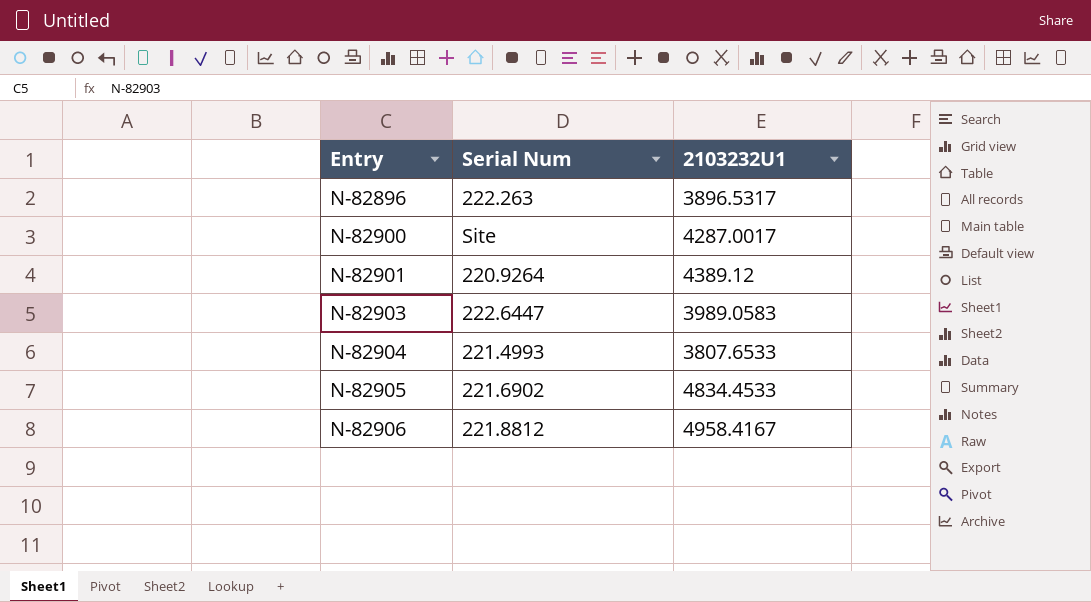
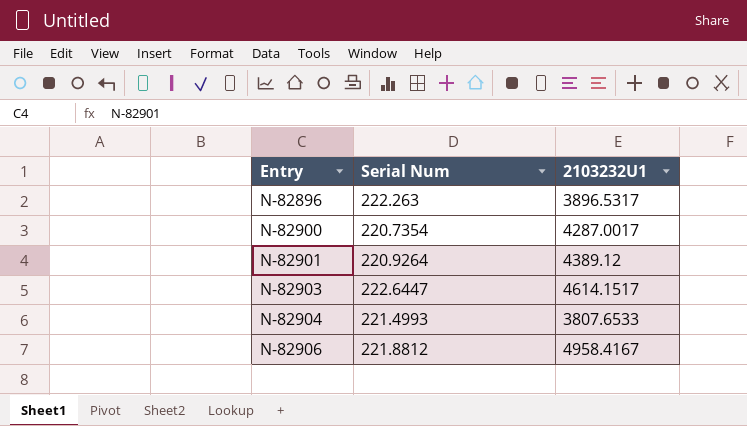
row N-82905: 221.6902 | 4834.4533 -> none
N-82900 | Serial Num: Site -> 220.7354
N-82903 | 2103232U1: 3989.0583 -> 4614.1517

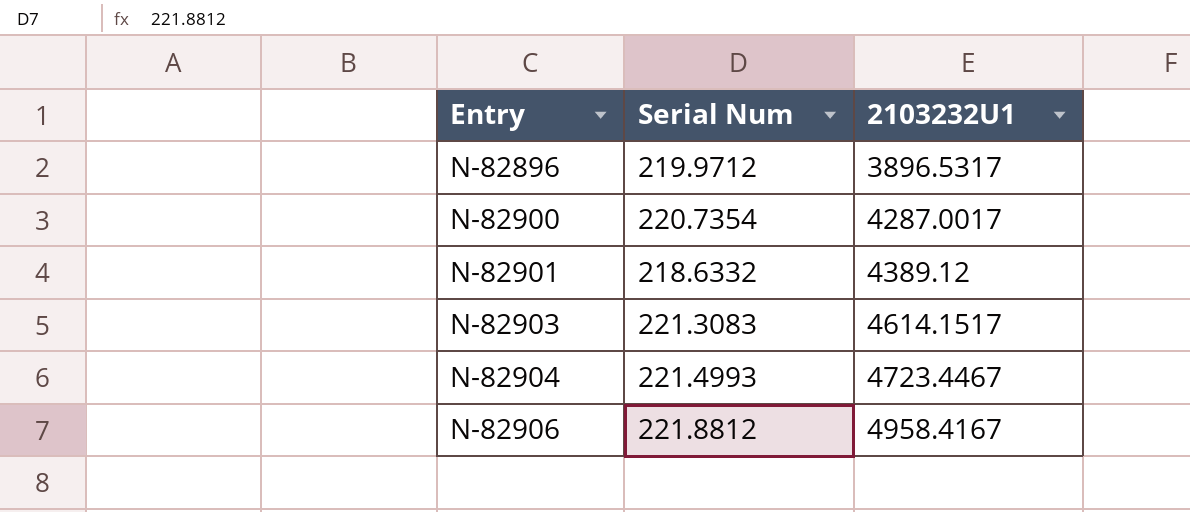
N-82896 | Serial Num: 222.263 -> 219.9712
N-82901 | Serial Num: 220.9264 -> 218.6332
N-82903 | Serial Num: 222.6447 -> 221.3083
N-82904 | 2103232U1: 3807.6533 -> 4723.4467

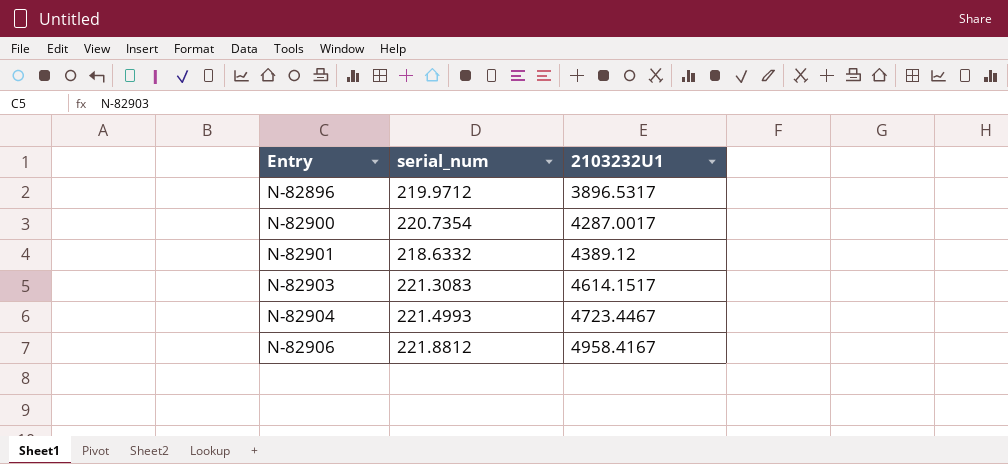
column name: Serial Num -> serial_num

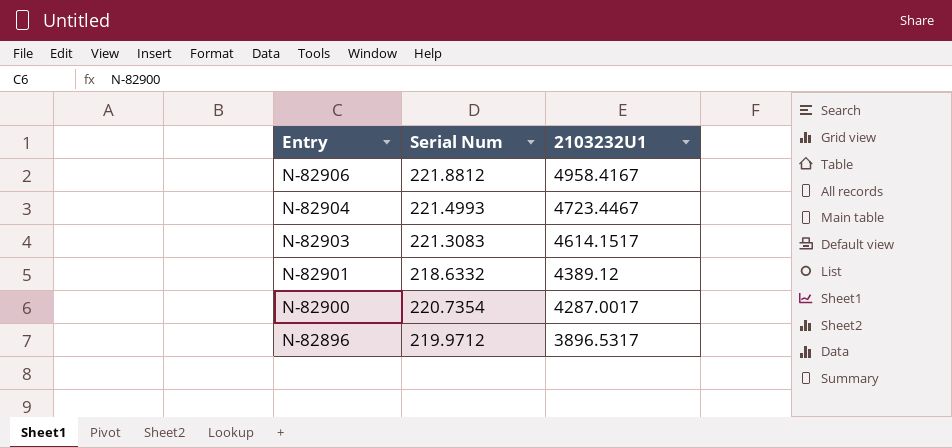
row order: Entry ascending -> Entry descending
column name: serial_num -> Serial Num

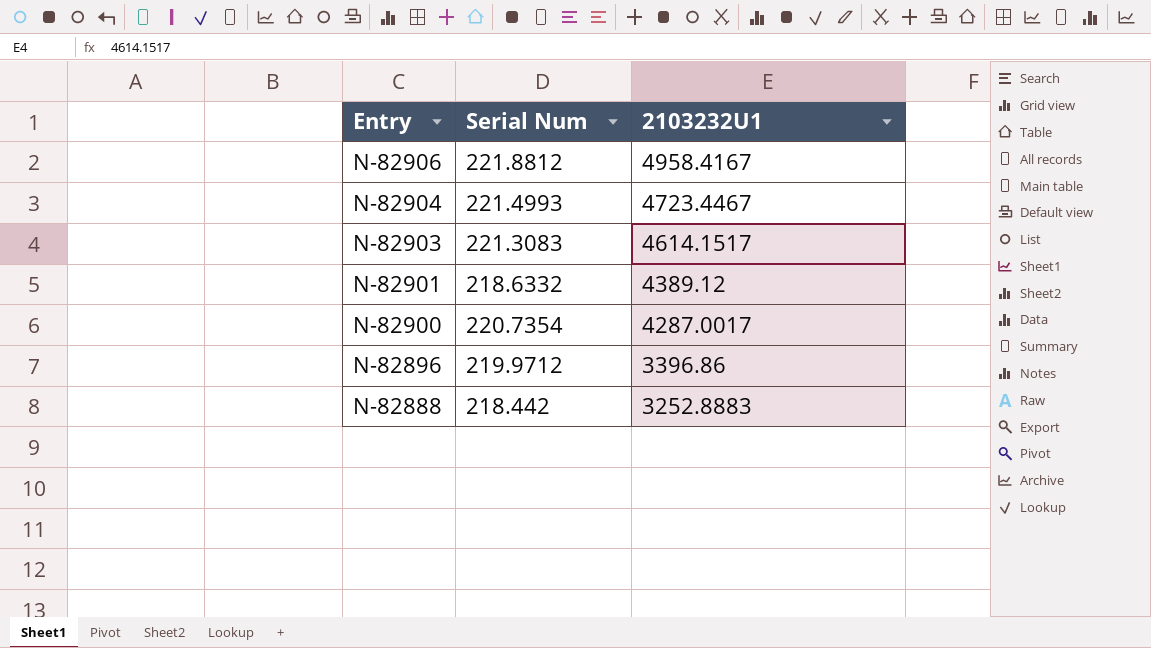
N-82896 | 2103232U1: 3896.5317 -> 3396.86
row N-82888: none -> 218.442 | 3252.8883

